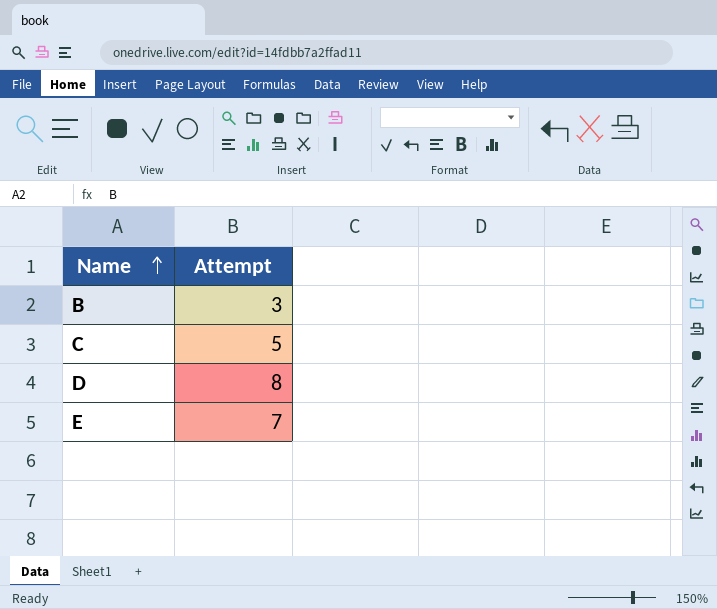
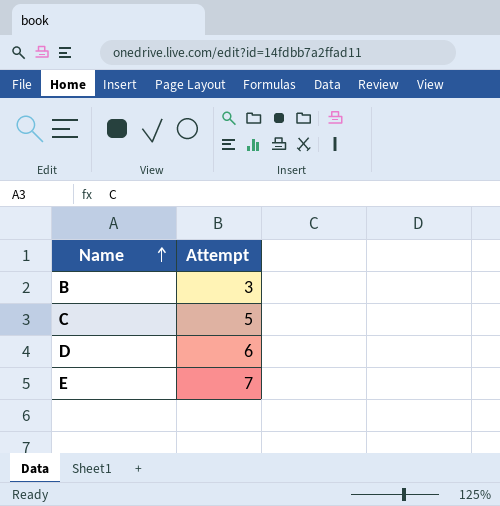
D | Attempt: 8 -> 6

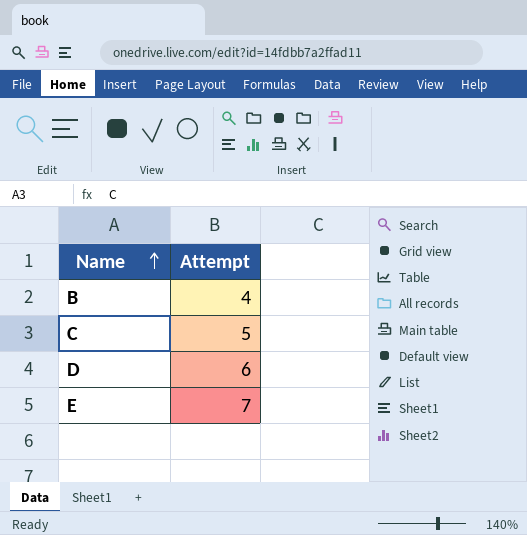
B | Attempt: 3 -> 4

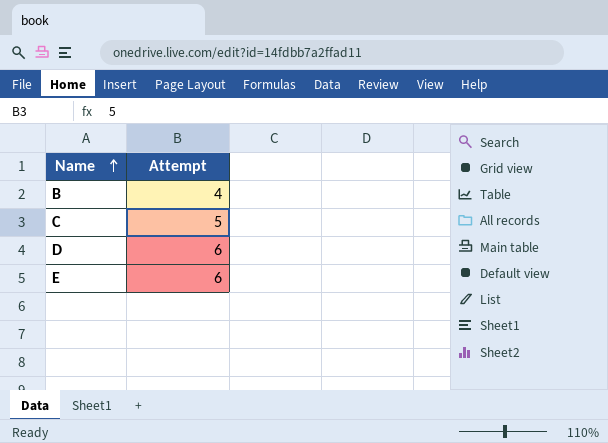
E | Attempt: 7 -> 6

